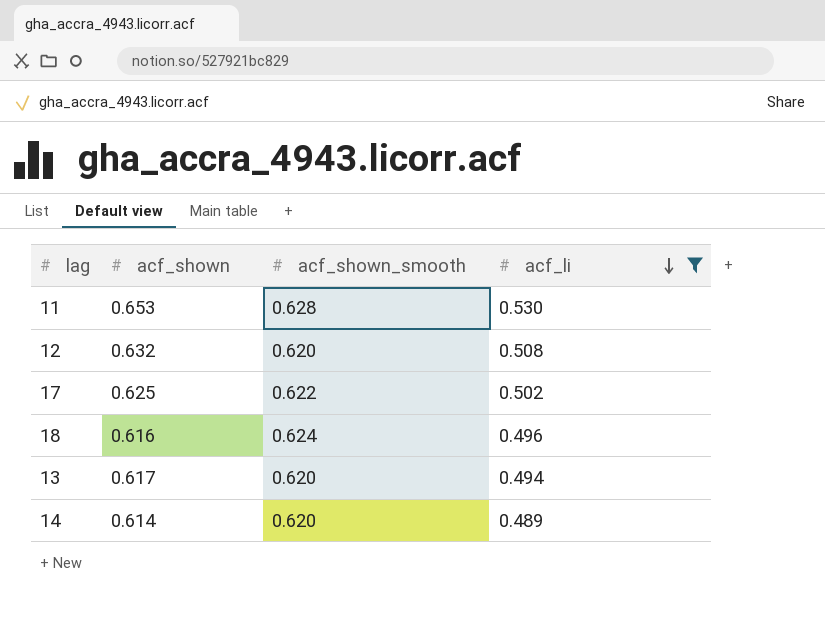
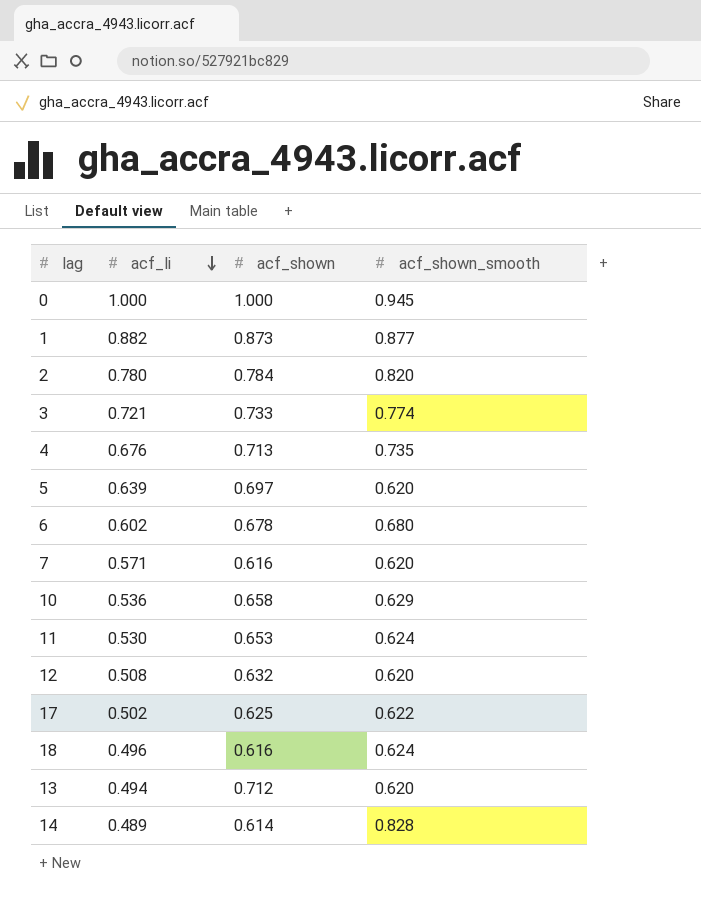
filter: acf_li <= 0.530 -> none
column acf_li | position: 4 -> 2
11 | acf_shown_smooth: 0.628 -> 0.624
13 | acf_shown: 0.617 -> 0.712
14 | acf_shown_smooth: 0.620 -> 0.828

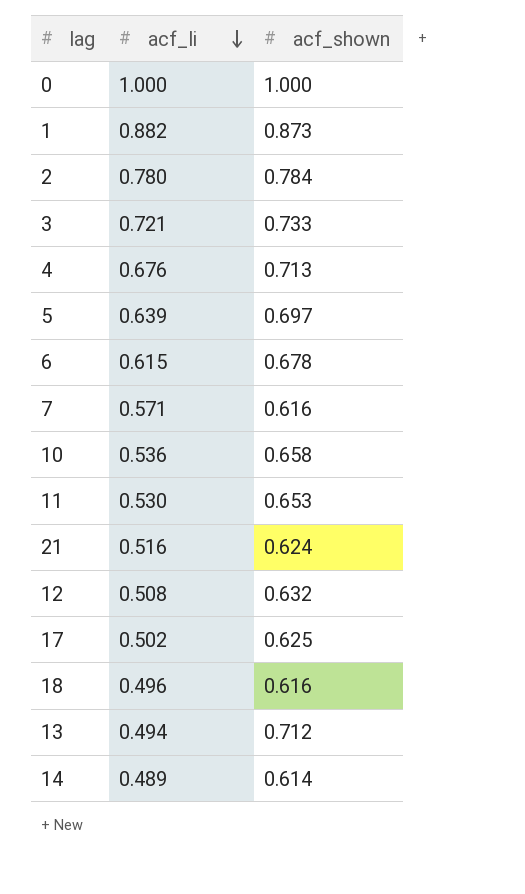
column acf_shown_smooth | position: 4 -> none
6 | acf_li: 0.602 -> 0.615
row 21: none -> 0.516 | 0.624

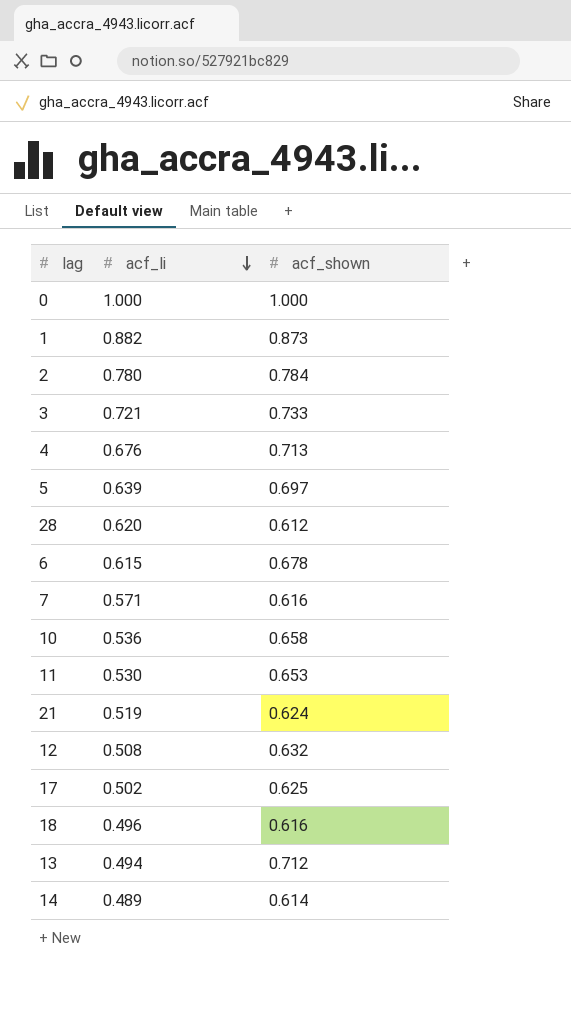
row 28: none -> 0.620 | 0.612
21 | acf_li: 0.516 -> 0.519

